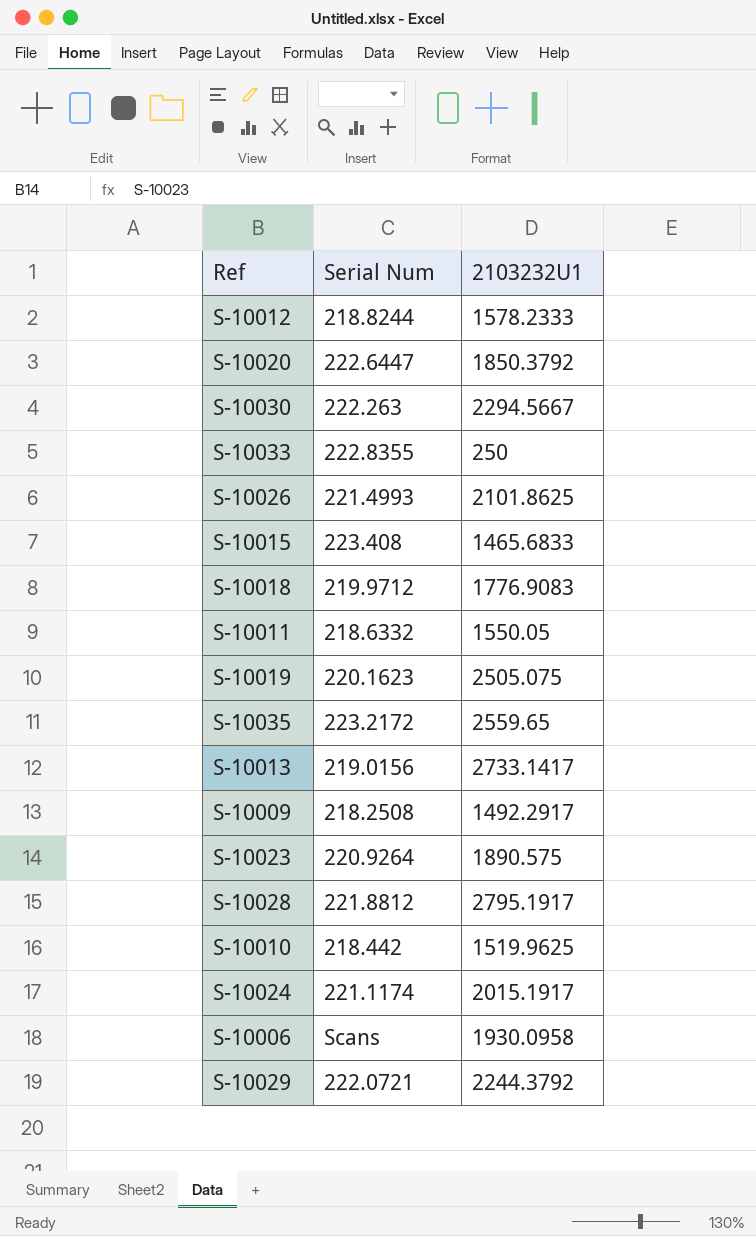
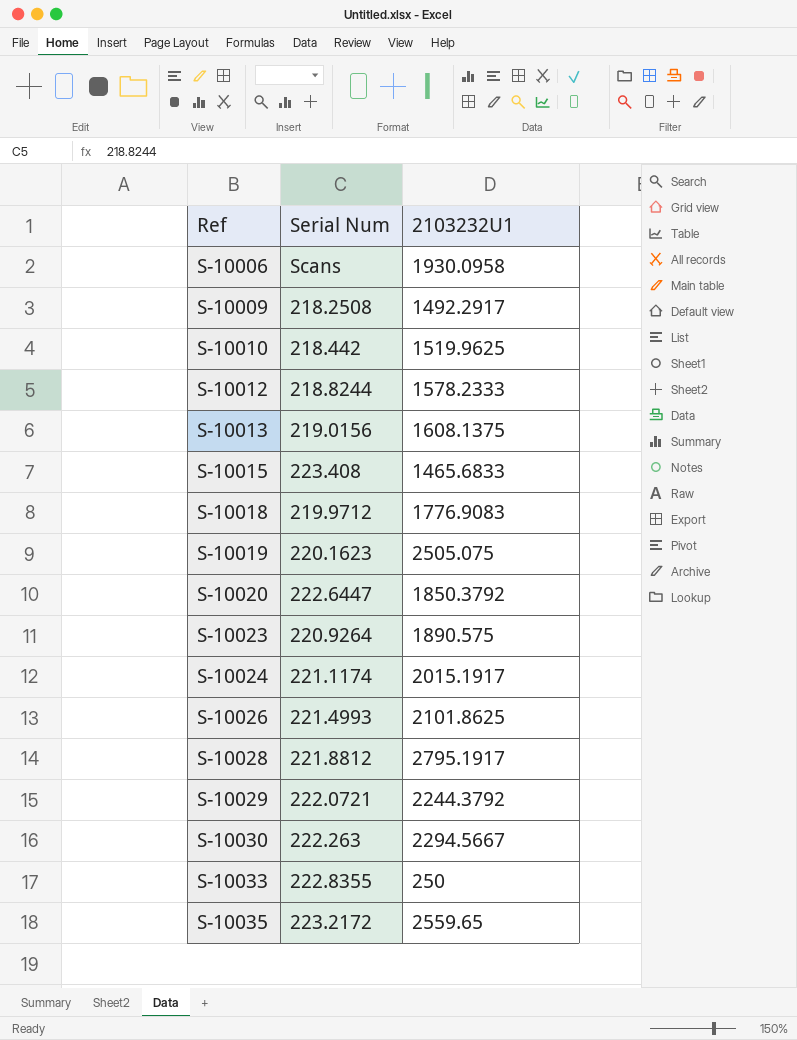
row order: none -> Ref ascending
row S-10011: 218.6332 | 1550.05 -> none
S-10013 | 2103232U1: 2733.1417 -> 1608.1375

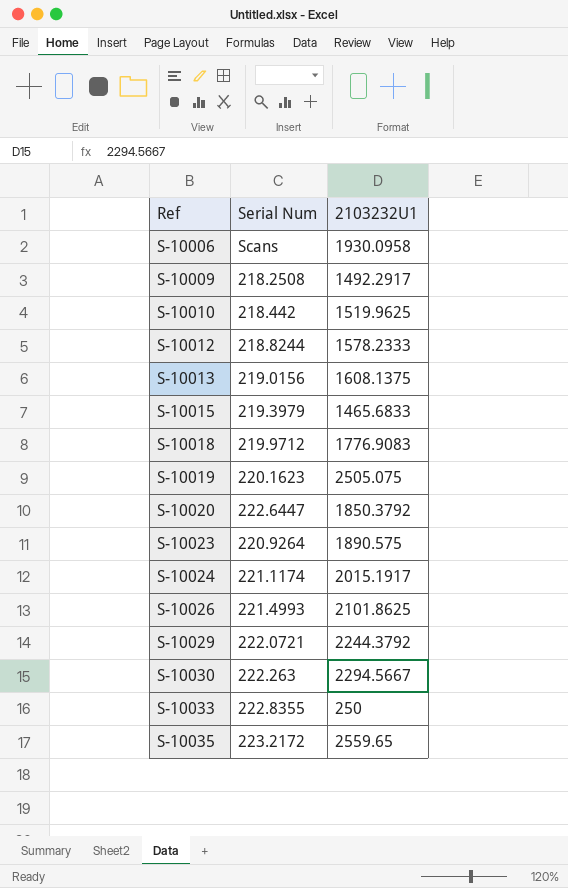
row S-10028: 221.8812 | 2795.1917 -> none
S-10015 | Serial Num: 223.408 -> 219.3979

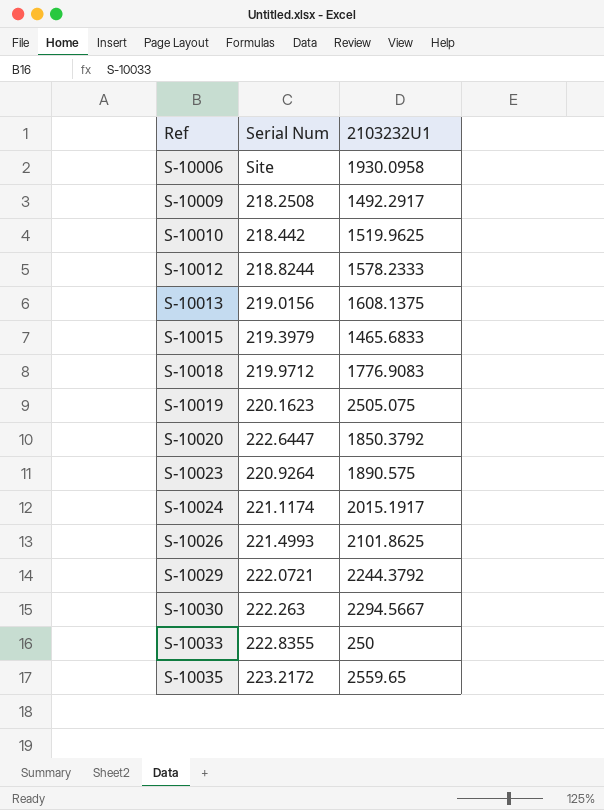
S-10006 | Serial Num: Scans -> Site

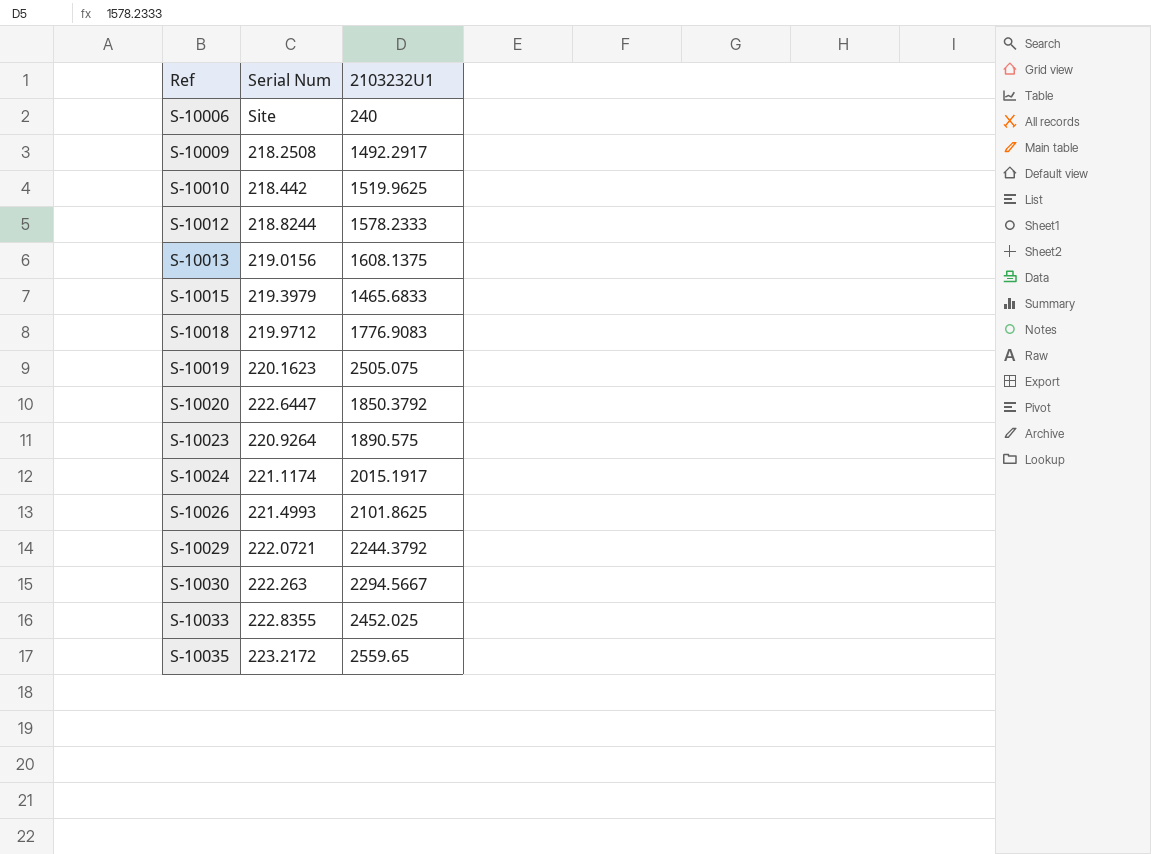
S-10006 | 2103232U1: 1930.0958 -> 240
S-10033 | 2103232U1: 250 -> 2452.025

